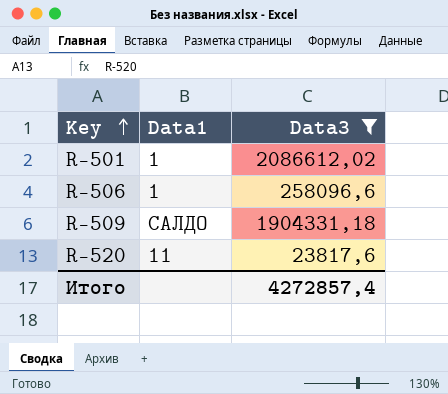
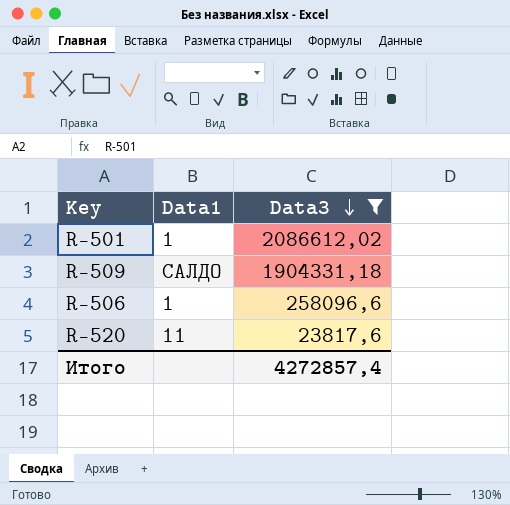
row order: Key ascending -> Data3 descending

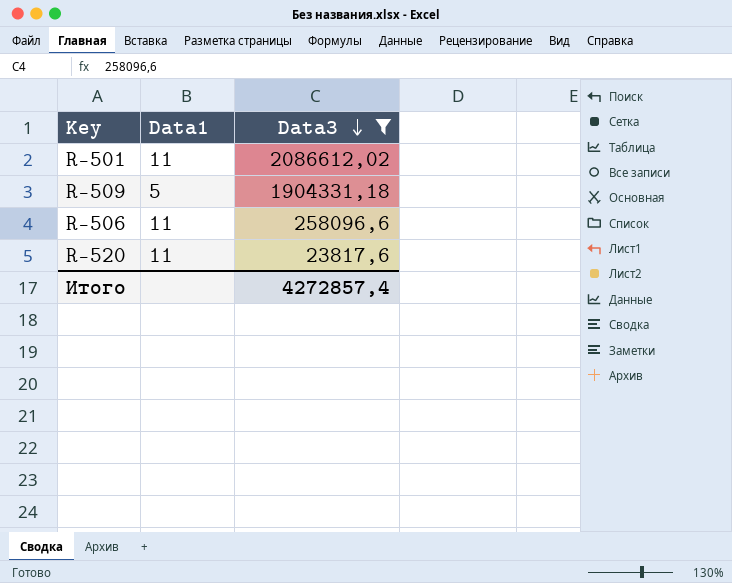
R-501 | Data1: 1 -> 11
R-509 | Data1: САЛДО -> 5
R-506 | Data1: 1 -> 11

